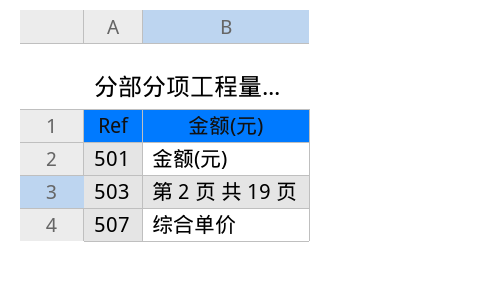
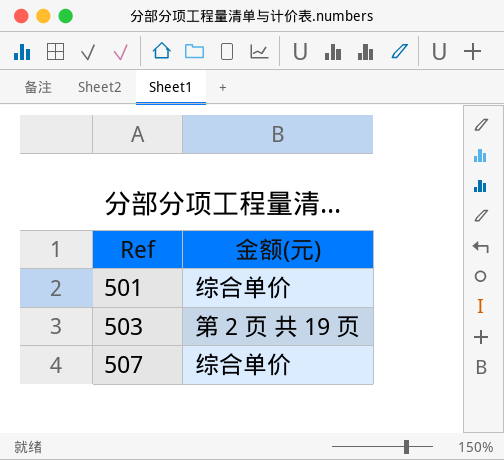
501 | 金额(元): 金额(元) -> 综合单价

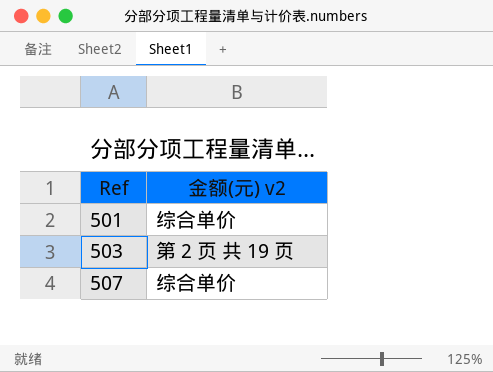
column name: 金额(元) -> 金额(元) v2

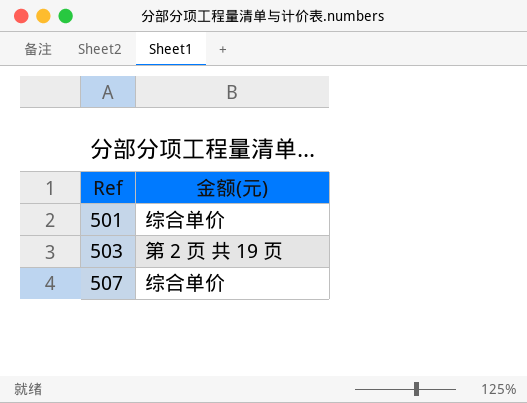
column name: 金额(元) v2 -> 金额(元)

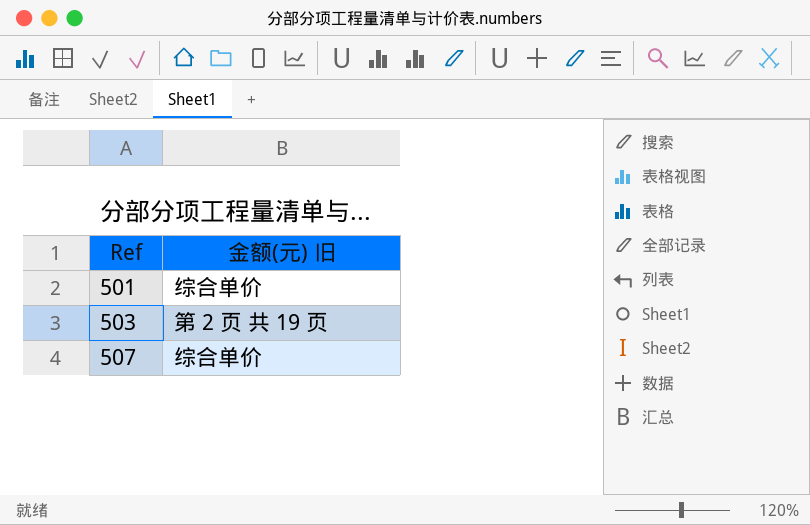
column name: 金额(元) -> 金额(元) 旧

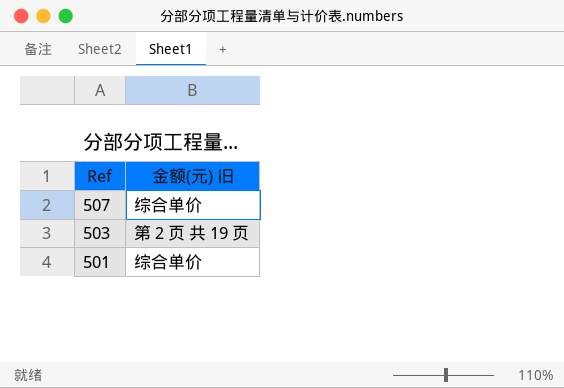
row order: Ref ascending -> Ref descending

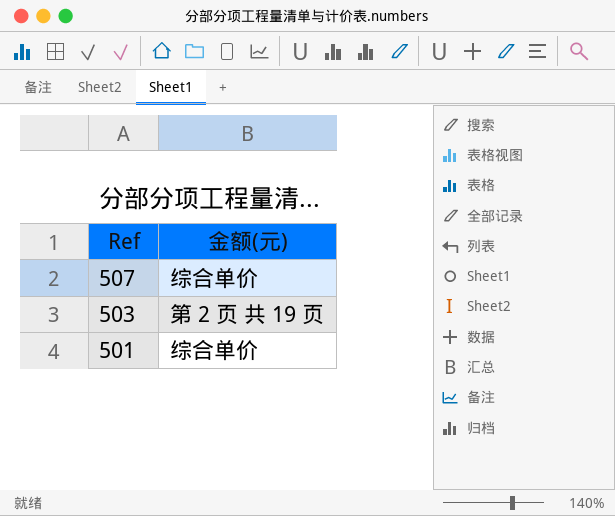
column name: 金额(元) 旧 -> 金额(元)

